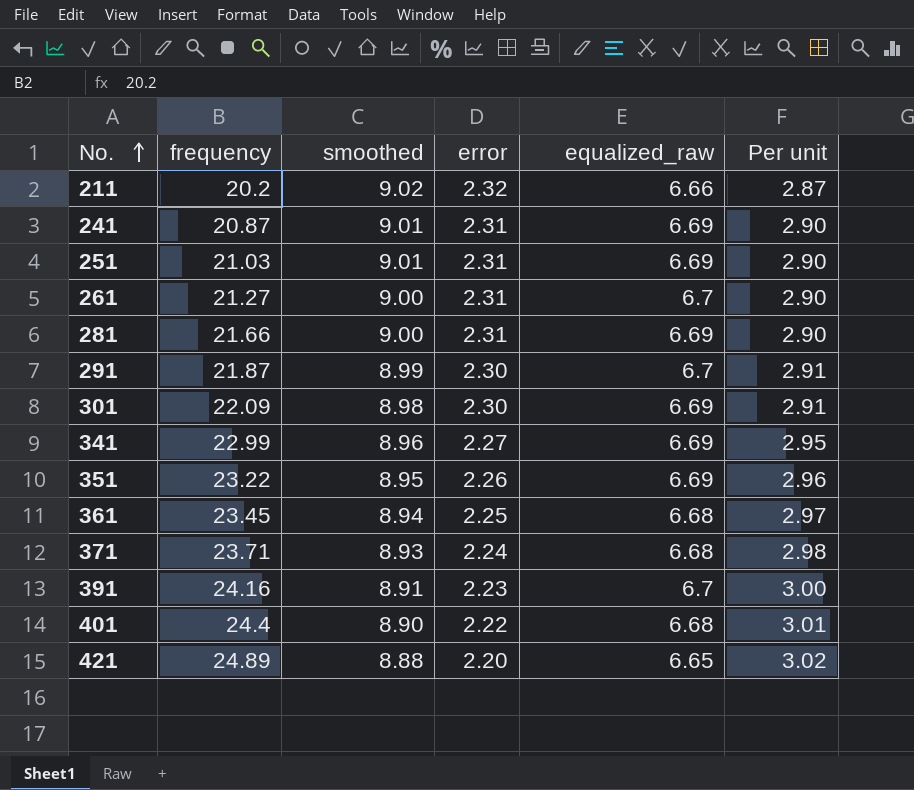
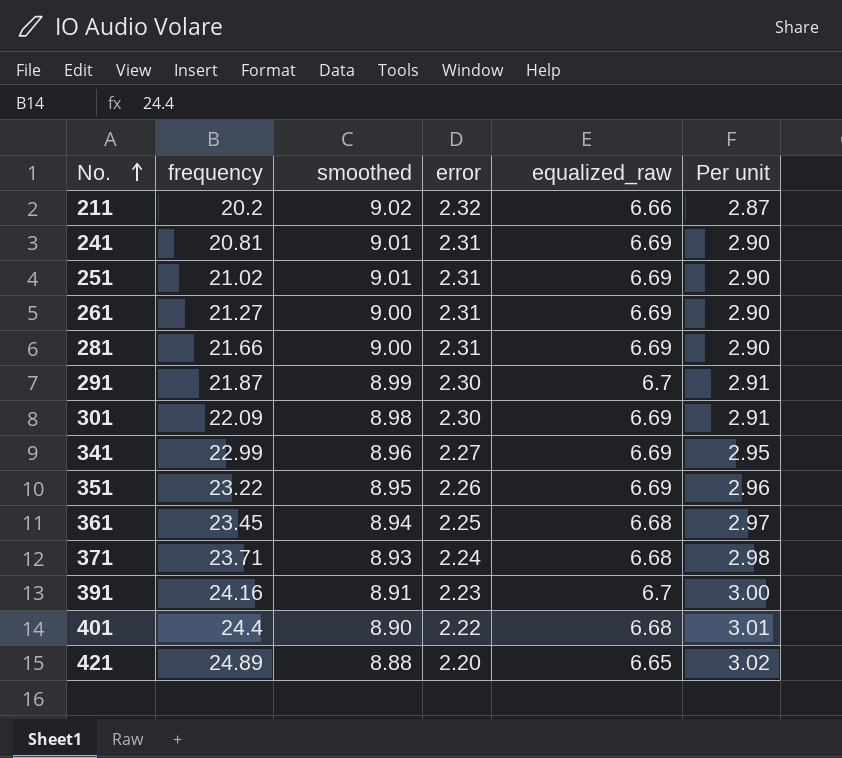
241 | frequency: 20.87 -> 20.81
251 | frequency: 21.03 -> 21.02
261 | equalized_raw: 6.7 -> 6.69

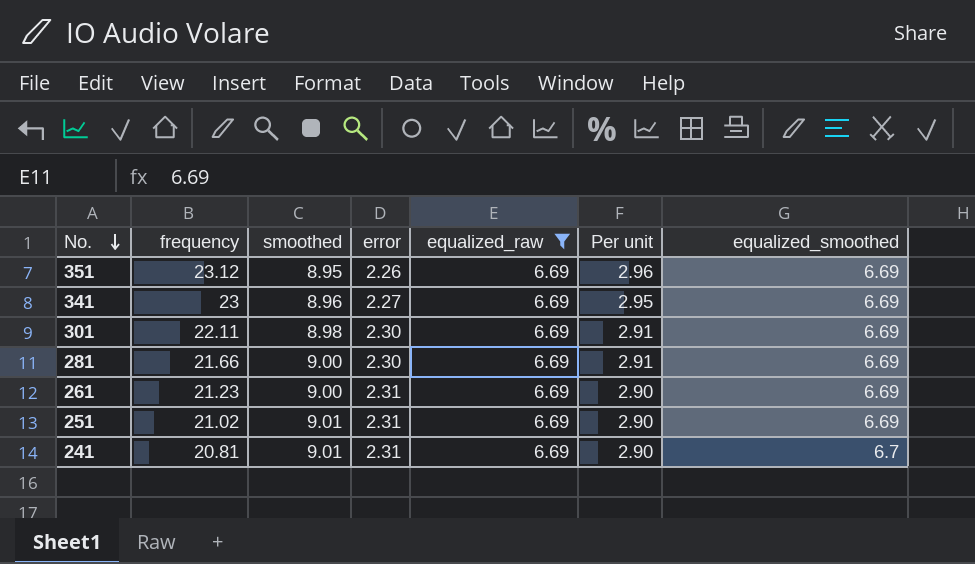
filter: none -> equalized_raw = 6.69
row order: No. ascending -> No. descending
column equalized_smoothed | position: none -> 7
351 | frequency: 23.22 -> 23.12
341 | frequency: 22.99 -> 23
301 | frequency: 22.09 -> 22.11
281 | error: 2.31 -> 2.30
281 | Per unit: 2.90 -> 2.91
261 | frequency: 21.27 -> 21.23

